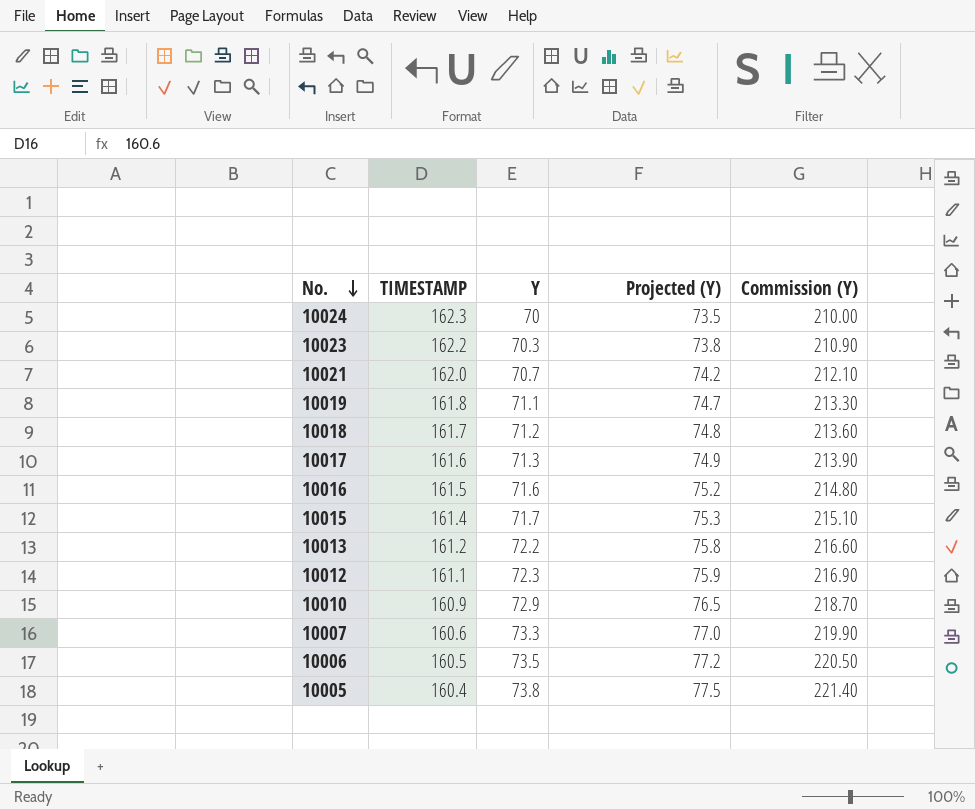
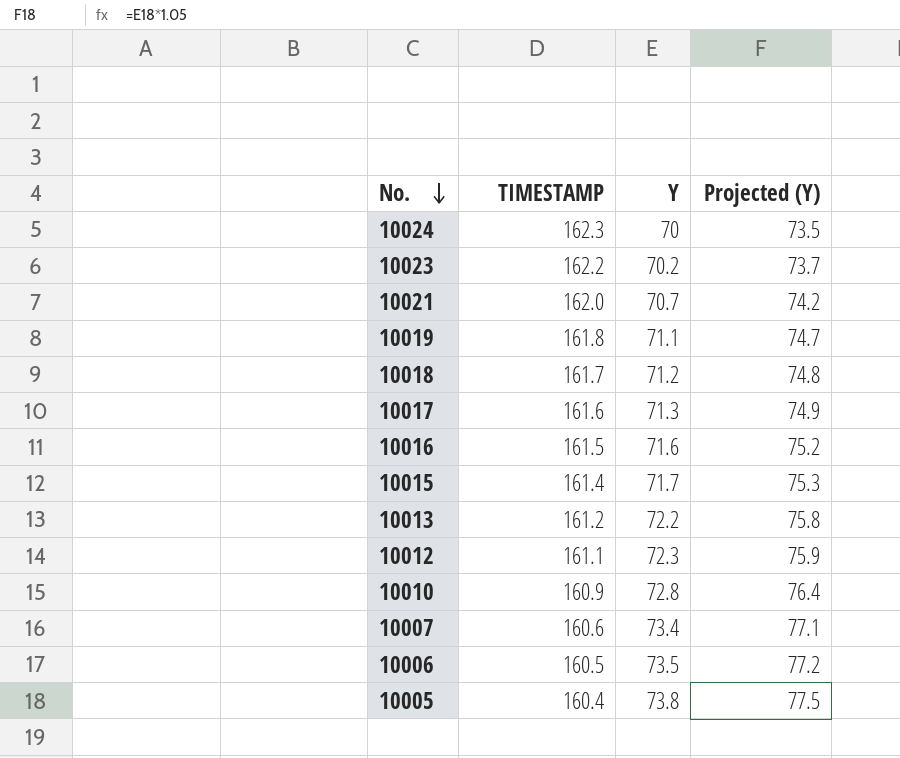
column Commission (Y) | formula: [Y] * 3 -> none
10023 | Y: 70.3 -> 70.2
10023 | Projected (Y): 73.8 -> 73.7
10010 | Y: 72.9 -> 72.8
10010 | Projected (Y): 76.5 -> 76.4
10007 | Y: 73.3 -> 73.4
10007 | Projected (Y): 77.0 -> 77.1

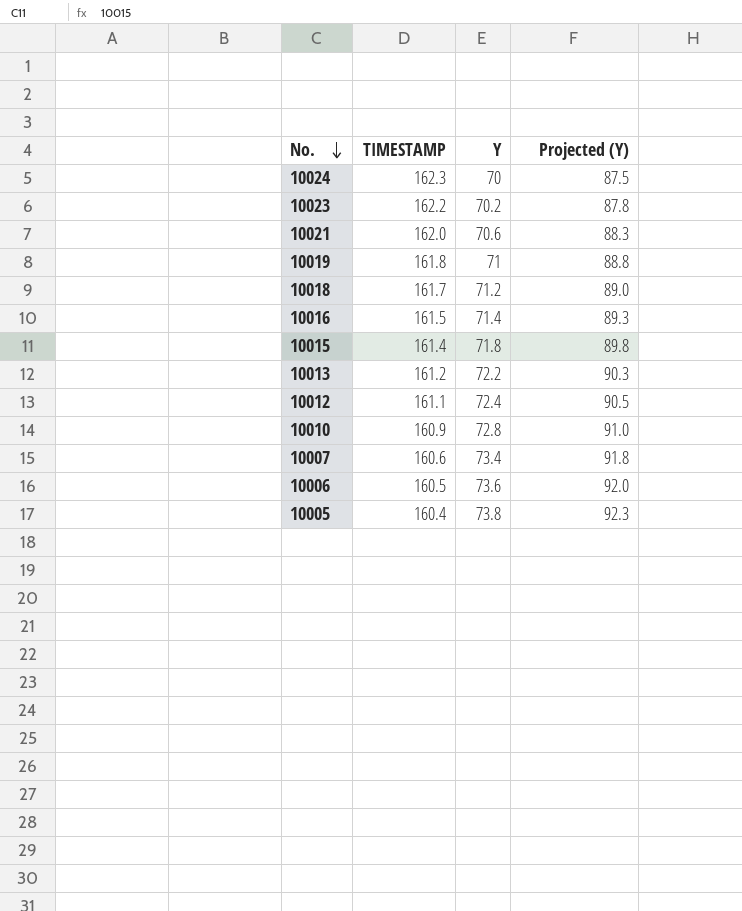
column Projected (Y) | formula: [Y] * 1.05 -> [Y] * 1.25
row 10017: 161.6 | 71.3 | 74.9 -> none
10021 | Y: 70.7 -> 70.6
10019 | Y: 71.1 -> 71
10016 | Y: 71.6 -> 71.4
10015 | Y: 71.7 -> 71.8
10012 | Y: 72.3 -> 72.4
10006 | Y: 73.5 -> 73.6

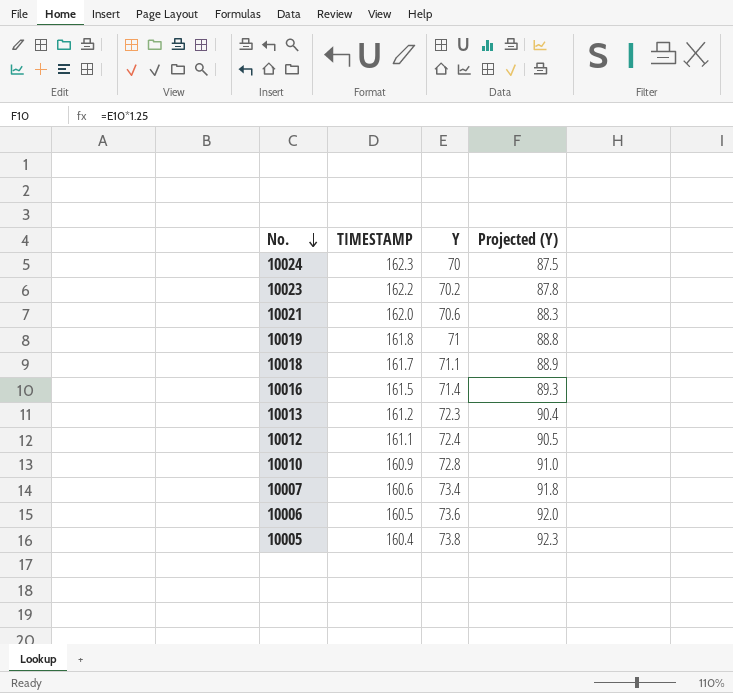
row 10015: 161.4 | 71.8 | 89.8 -> none
10018 | Y: 71.2 -> 71.1
10018 | Projected (Y): 89.0 -> 88.9
10013 | Y: 72.2 -> 72.3
10013 | Projected (Y): 90.3 -> 90.4

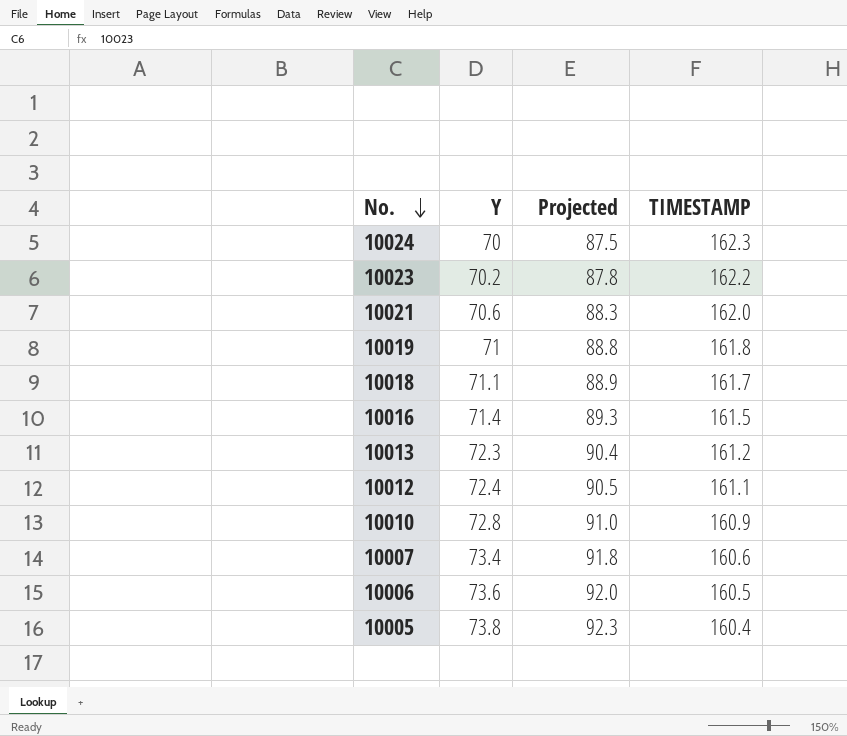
column name: Projected (Y) -> Projected
column TIMESTAMP | position: 2 -> 4

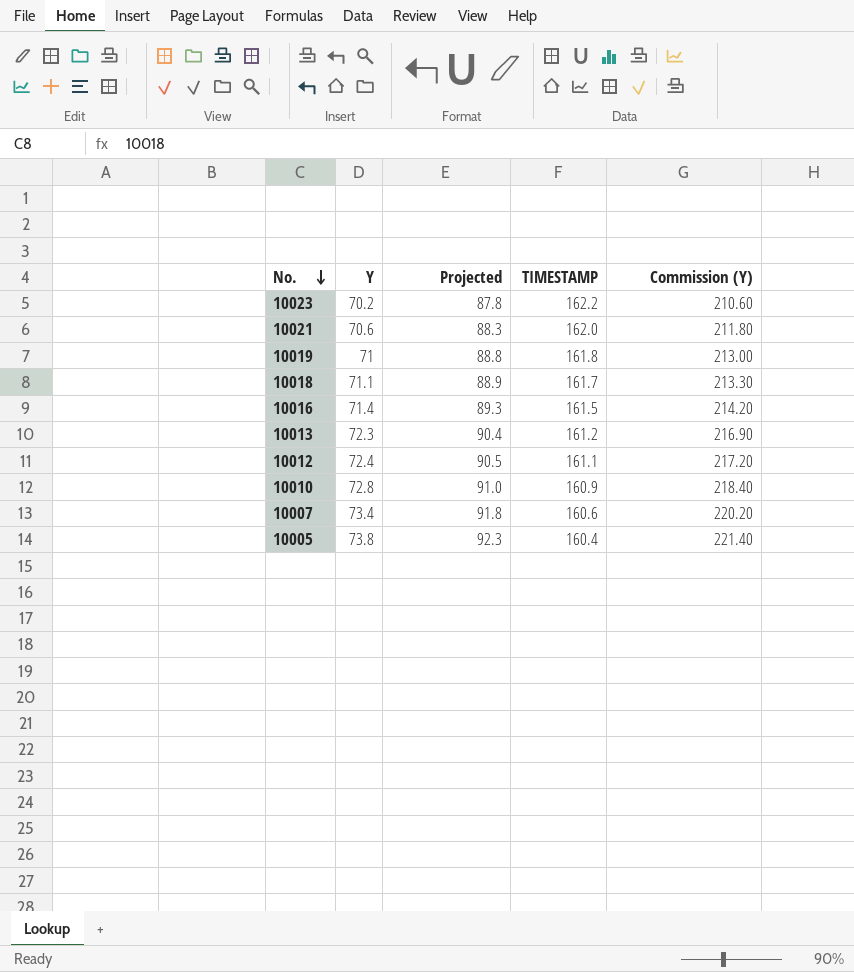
column Commission (Y) | formula: none -> [Y] * 3
row 10024: 70 | 87.5 | 162.3 -> none
row 10006: 73.6 | 92.0 | 160.5 -> none

